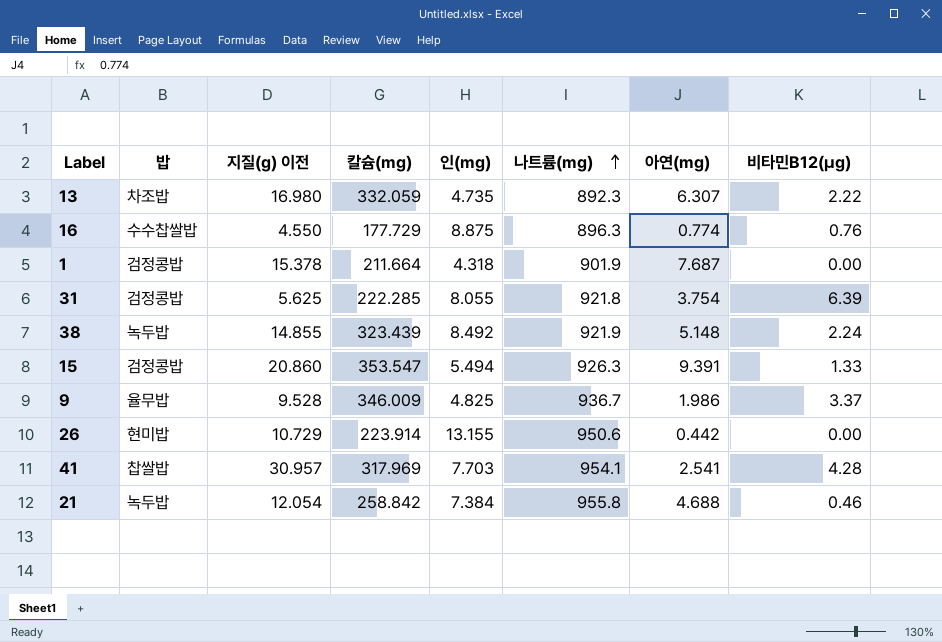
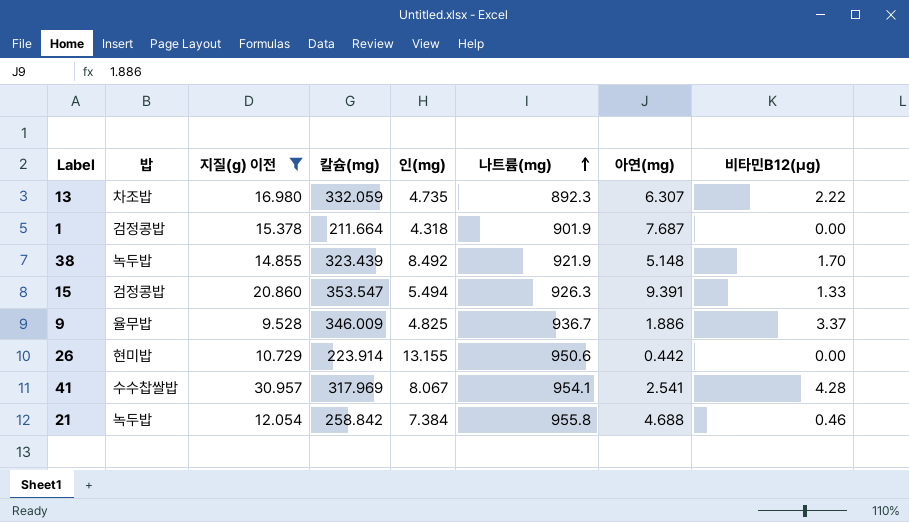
filter: none -> 지질(g) 이전 >= 9.528
38 | 비타민B12(μg): 2.24 -> 1.70
9 | 아연(mg): 1.986 -> 1.886
41 | 밥: 찹쌀밥 -> 수수찹쌀밥
41 | 인(mg): 7.703 -> 8.067

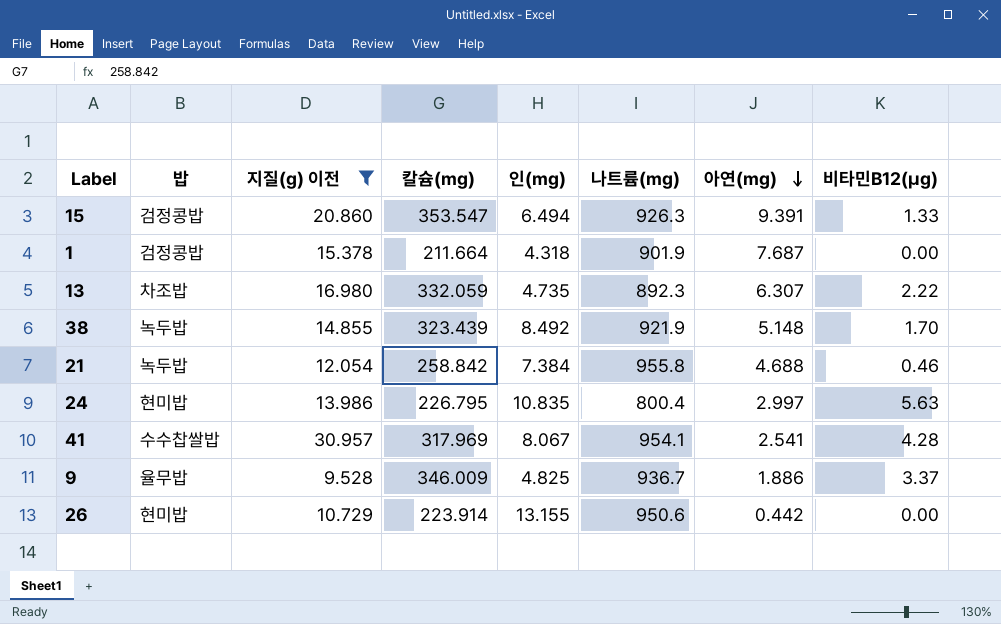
row order: 나트륨(mg) ascending -> 아연(mg) descending
15 | 인(mg): 5.494 -> 6.494
row 24: none -> 현미밥 | 13.986 | 226.795 | 10.835 | 800.4 | 2.997 | 5.63

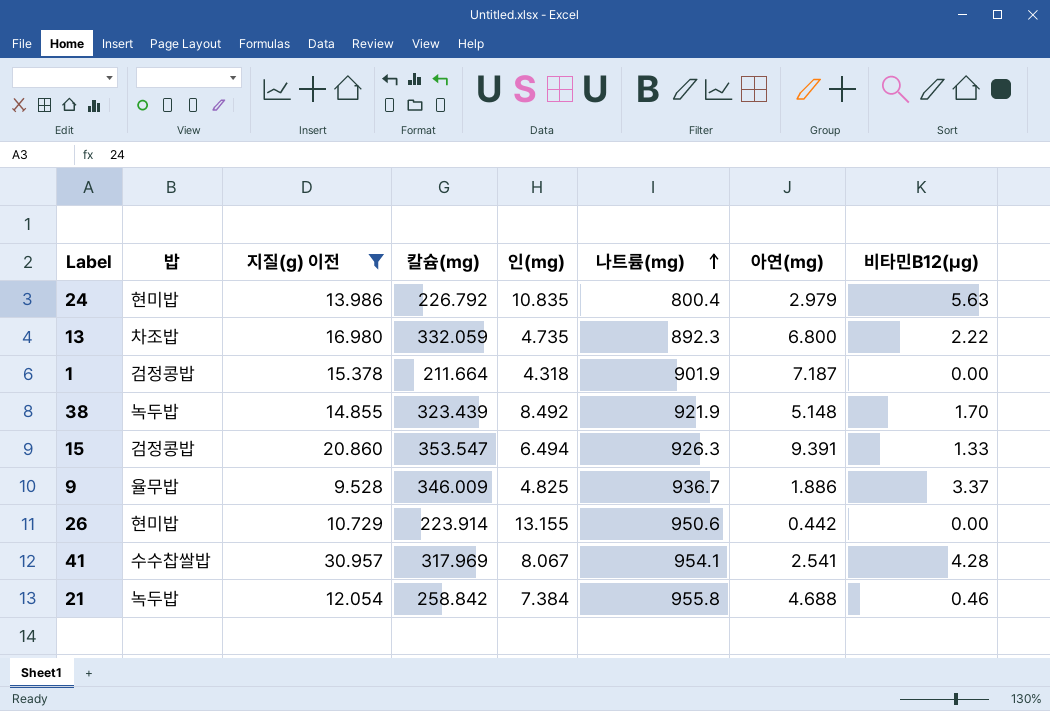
row order: 아연(mg) descending -> 나트륨(mg) ascending
24 | 칼슘(mg): 226.795 -> 226.792
24 | 아연(mg): 2.997 -> 2.979
13 | 아연(mg): 6.307 -> 6.800
1 | 아연(mg): 7.687 -> 7.187

